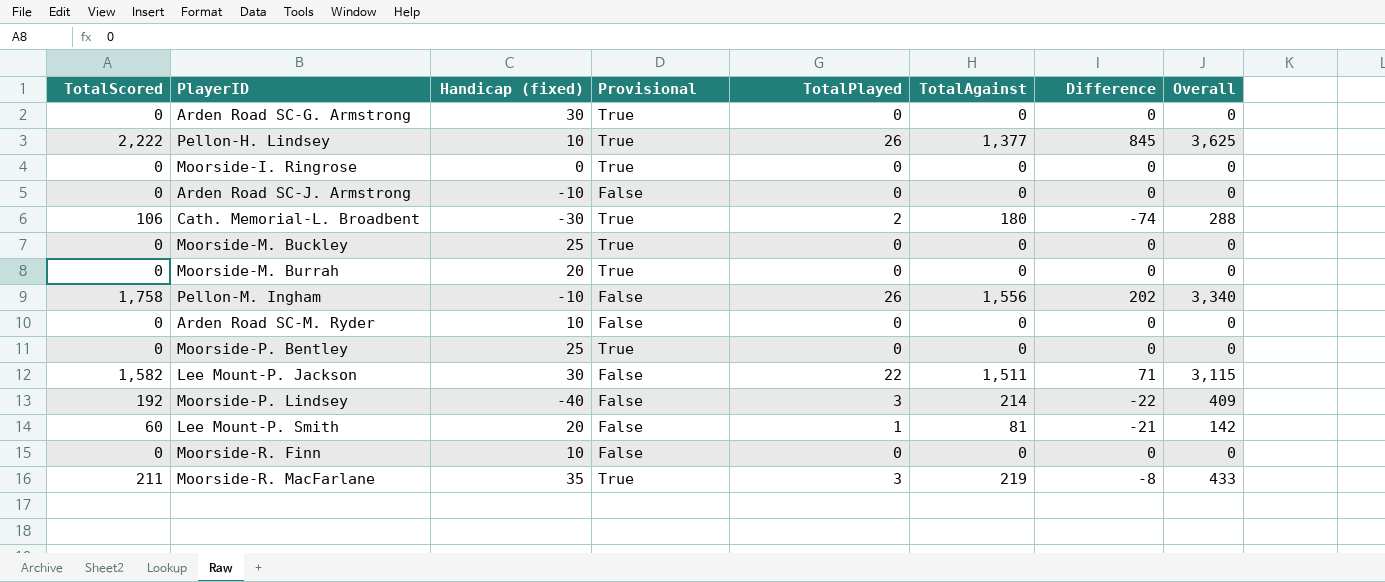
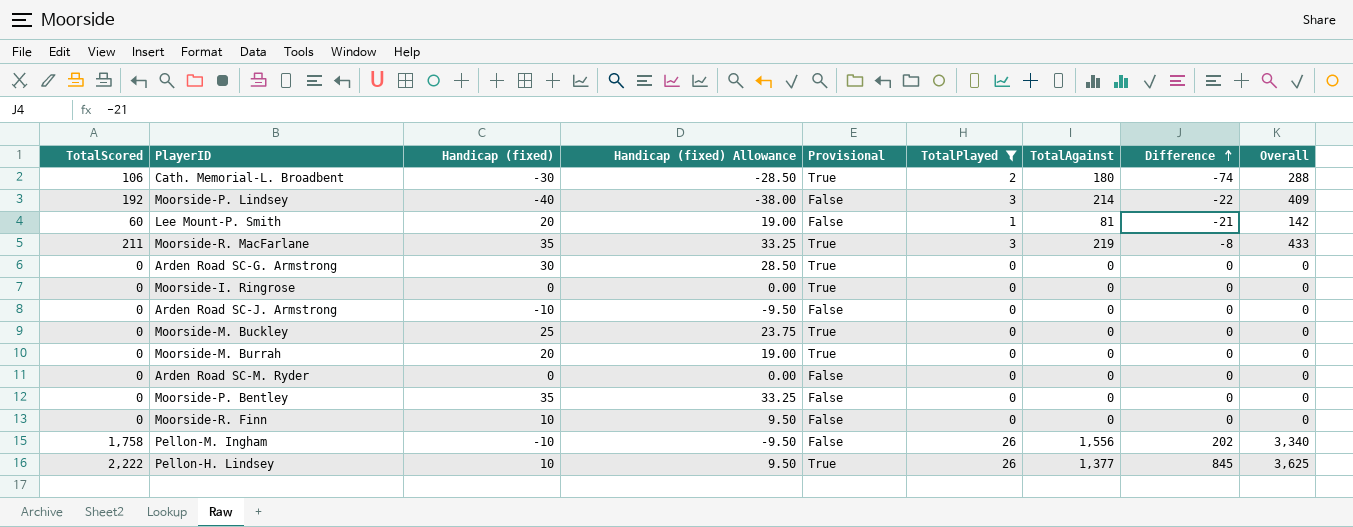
filter: none -> TotalPlayed != 22
row order: none -> Difference ascending
column Handicap (fixed) Allowance | formula: none -> [Handicap (fixed)] * 0.95
Arden Road SC-M. Ryder | Handicap (fixed): 10 -> 0
Moorside-P. Bentley | Handicap (fixed): 25 -> 35
Moorside-P. Bentley | Provisional: True -> False

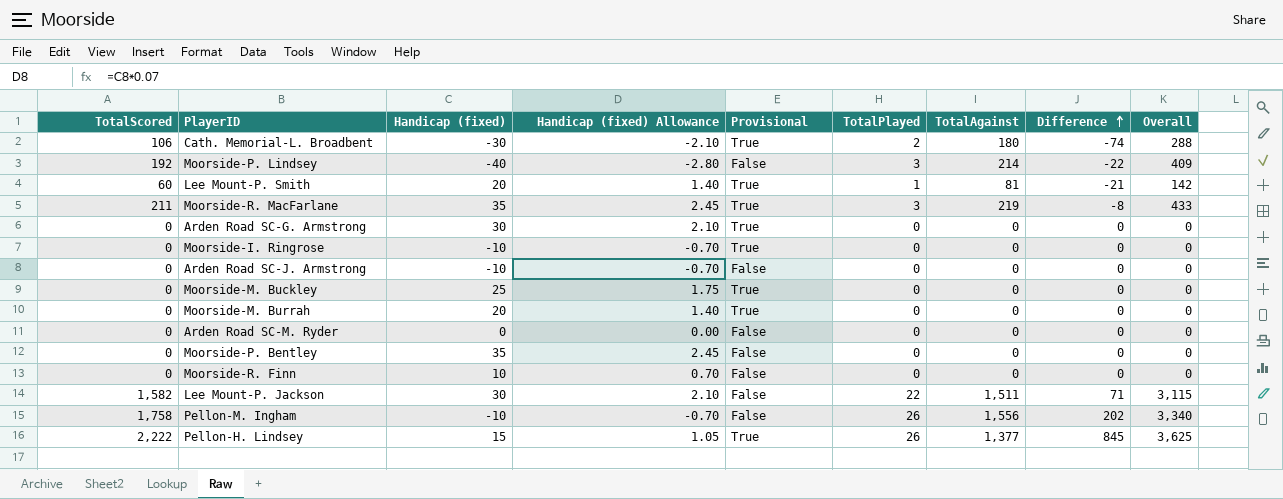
filter: TotalPlayed != 22 -> none
column Handicap (fixed) Allowance | formula: [Handicap (fixed)] * 0.95 -> [Handicap (fixed)] * 0.07
Lee Mount-P. Smith | Provisional: False -> True
Moorside-I. Ringrose | Handicap (fixed): 0 -> -10
Pellon-H. Lindsey | Handicap (fixed): 10 -> 15

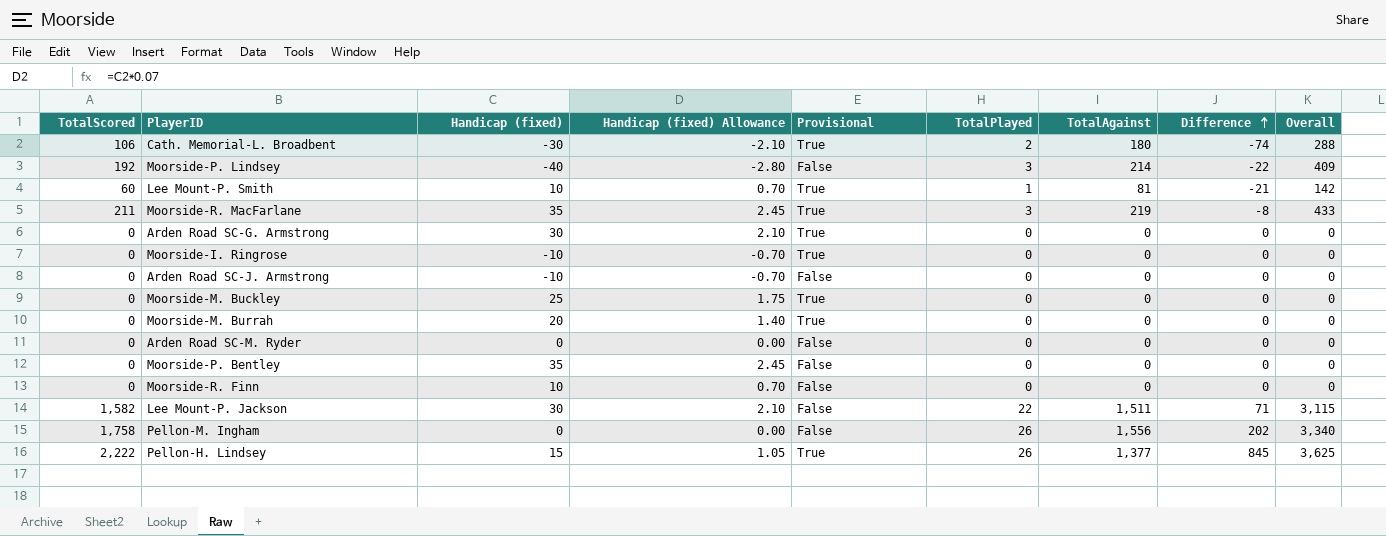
Lee Mount-P. Smith | Handicap (fixed): 20 -> 10
Lee Mount-P. Smith | Handicap (fixed) Allowance: 1.40 -> 0.70
Pellon-M. Ingham | Handicap (fixed): -10 -> 0
Pellon-M. Ingham | Handicap (fixed) Allowance: -0.70 -> 0.00

